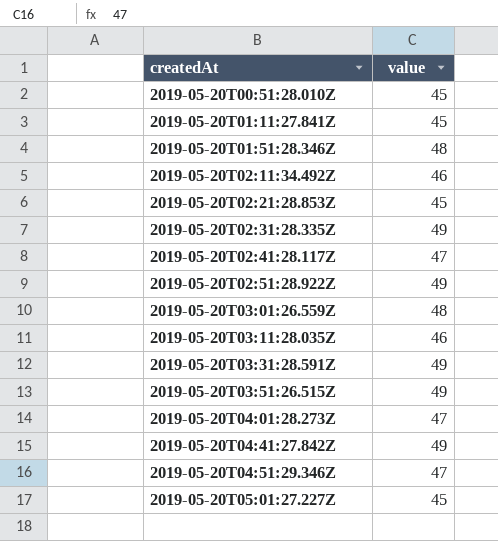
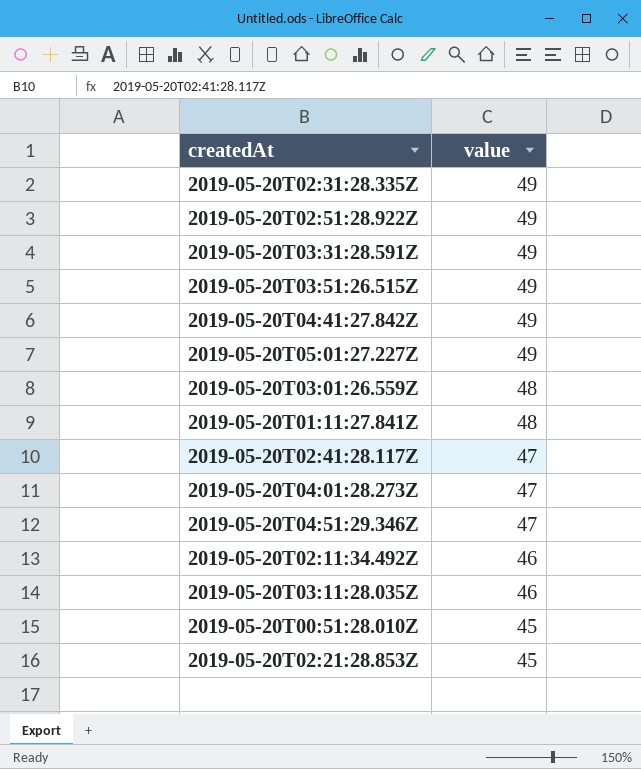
row order: createdAt ascending -> value descending
row 2019-05-20T01:51:28.346Z: 48 -> none
2019-05-20T05:01:27.227Z | value: 45 -> 49
2019-05-20T01:11:27.841Z | value: 45 -> 48

